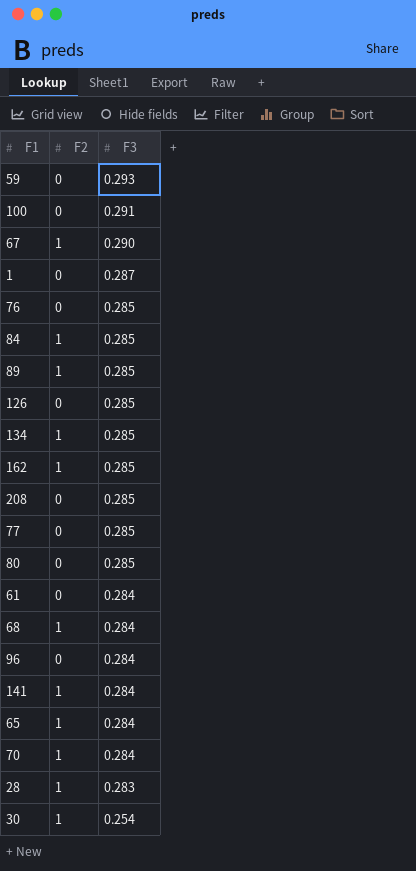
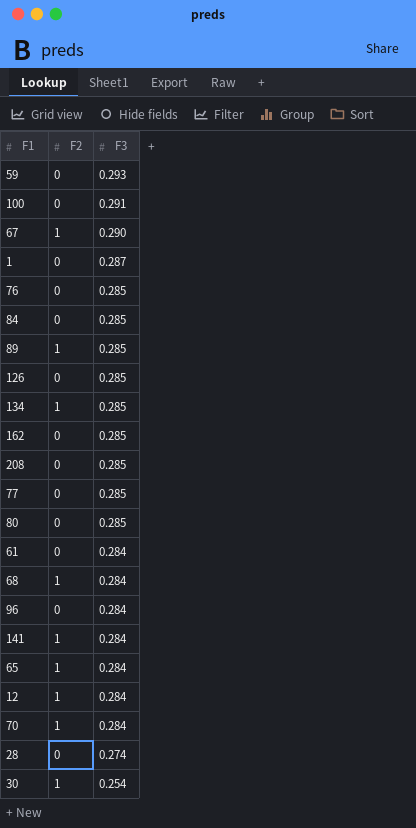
84 | F2: 1 -> 0
162 | F2: 1 -> 0
row 12: none -> 1 | 0.284
28 | F2: 1 -> 0
28 | F3: 0.283 -> 0.274

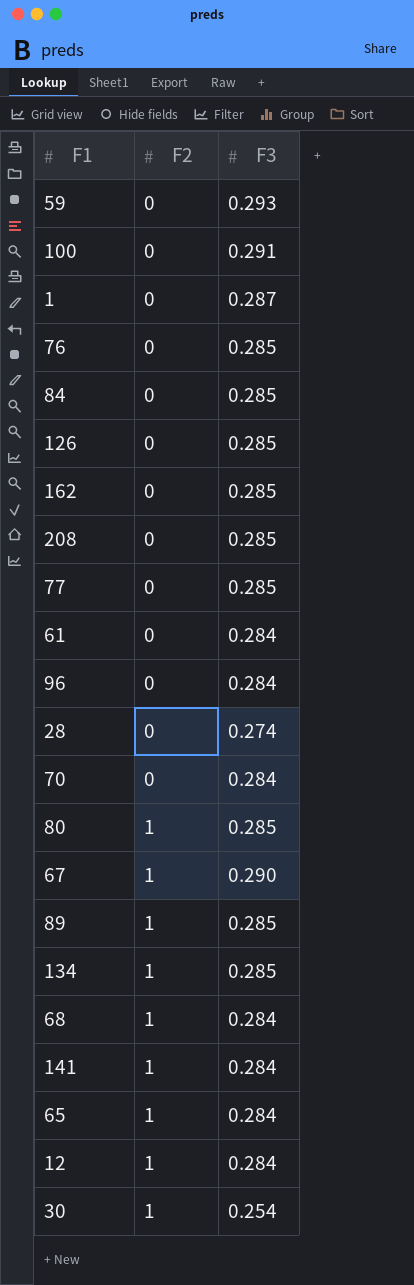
row order: F3 descending -> F2 ascending
70 | F2: 1 -> 0
80 | F2: 0 -> 1

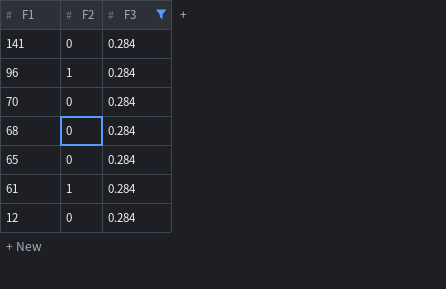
filter: none -> F3 = 0.284
row order: F2 ascending -> F1 descending
141 | F2: 1 -> 0
96 | F2: 0 -> 1
68 | F2: 1 -> 0
65 | F2: 1 -> 0
61 | F2: 0 -> 1
12 | F2: 1 -> 0

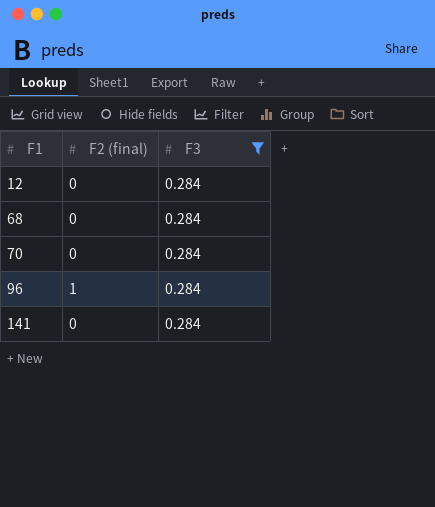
row order: F1 descending -> F1 ascending
column name: F2 -> F2 (final)
row 65: 0 | 0.284 -> none
row 61: 1 | 0.284 -> none

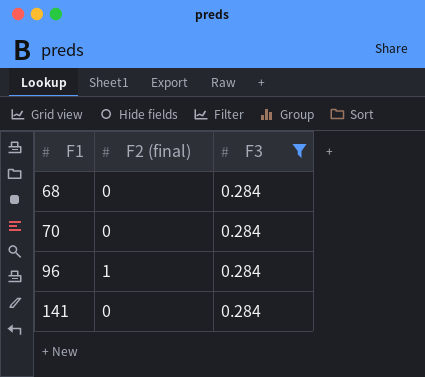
row 12: 0 | 0.284 -> none

